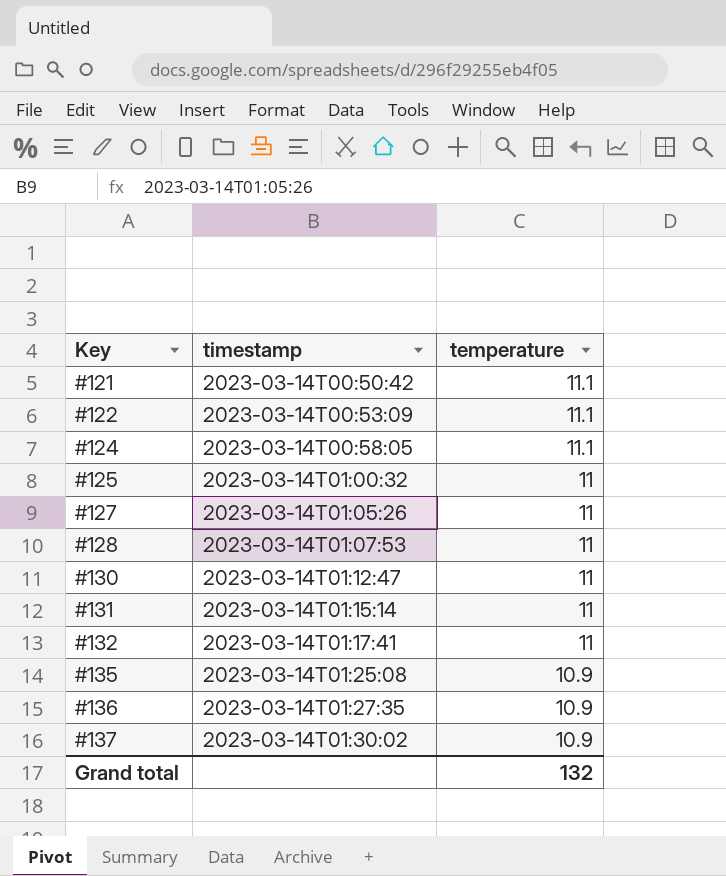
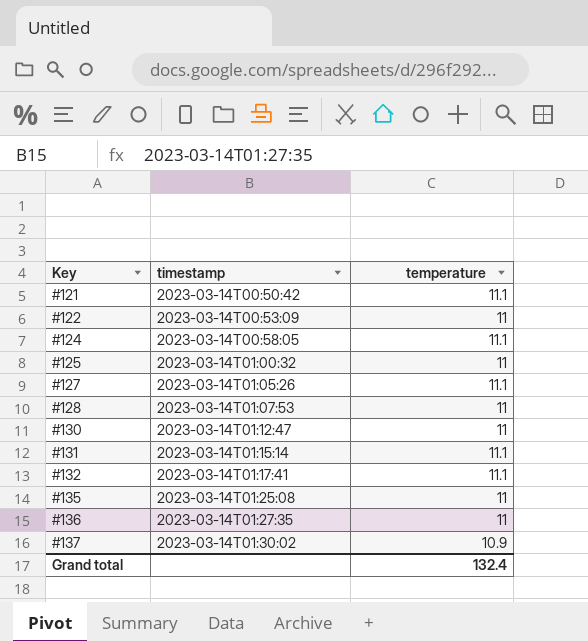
#122 | temperature: 11.1 -> 11
#127 | temperature: 11 -> 11.1
#131 | temperature: 11 -> 11.1
#132 | temperature: 11 -> 11.1
#135 | temperature: 10.9 -> 11
#136 | temperature: 10.9 -> 11
Grand total | temperature: 132 -> 132.4

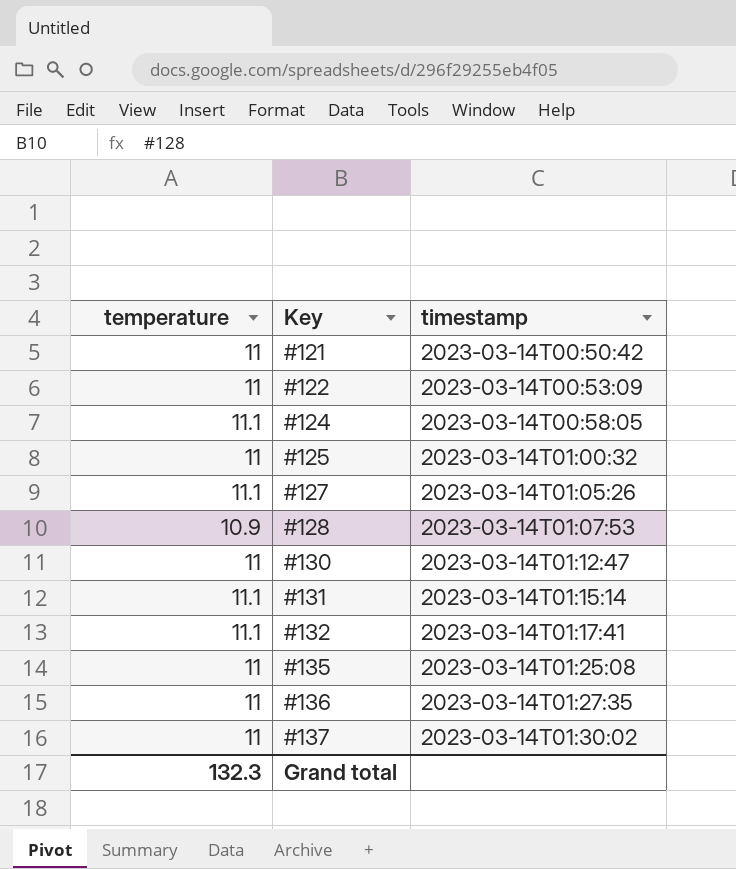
column temperature | position: 3 -> 1
#121 | temperature: 11.1 -> 11
#128 | temperature: 11 -> 10.9
#137 | temperature: 10.9 -> 11
Grand total | temperature: 132.4 -> 132.3

